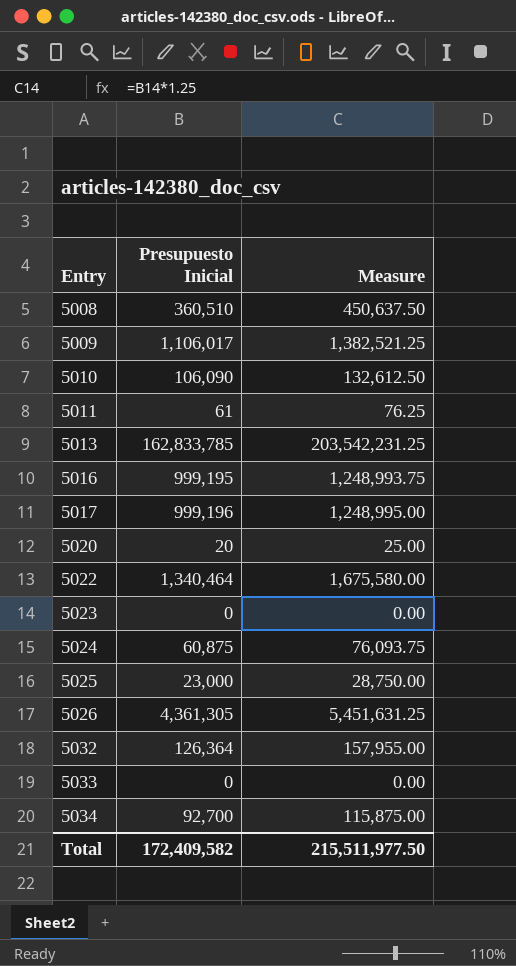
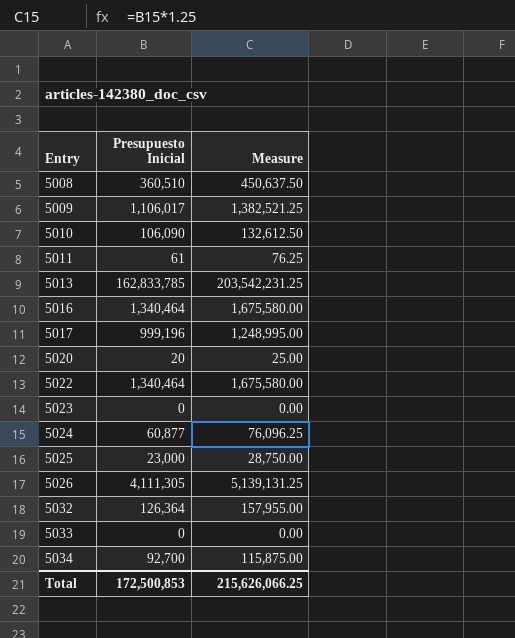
5016 | Presupuesto Inicial: 999,195 -> 1,340,464
5016 | Measure: 1,248,993.75 -> 1,675,580.00
5024 | Presupuesto Inicial: 60,875 -> 60,877
5024 | Measure: 76,093.75 -> 76,096.25
5026 | Presupuesto Inicial: 4,361,305 -> 4,111,305
5026 | Measure: 5,451,631.25 -> 5,139,131.25
Total | Presupuesto Inicial: 172,409,582 -> 172,500,853
Total | Measure: 215,511,977.50 -> 215,626,066.25

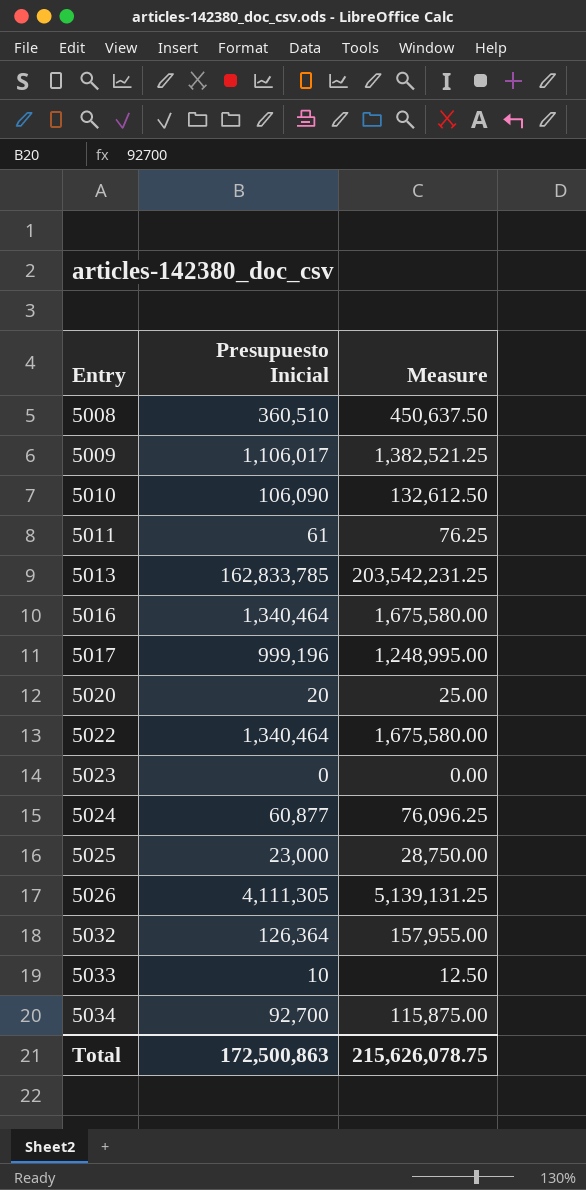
5033 | Presupuesto Inicial: 0 -> 10
5033 | Measure: 0.00 -> 12.50
Total | Presupuesto Inicial: 172,500,853 -> 172,500,863
Total | Measure: 215,626,066.25 -> 215,626,078.75

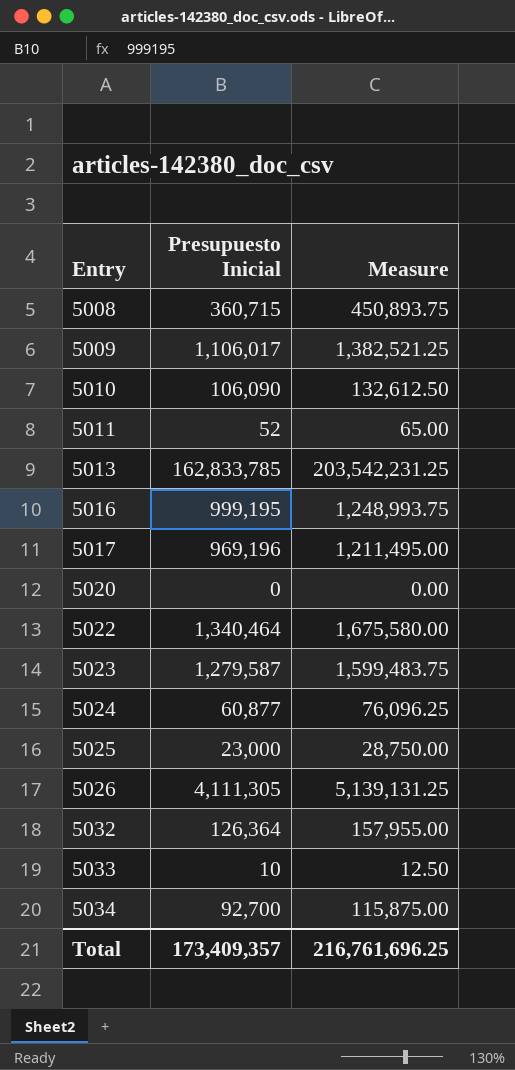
5008 | Presupuesto Inicial: 360,510 -> 360,715
5008 | Measure: 450,637.50 -> 450,893.75
5011 | Presupuesto Inicial: 61 -> 52
5011 | Measure: 76.25 -> 65.00
5016 | Presupuesto Inicial: 1,340,464 -> 999,195
5016 | Measure: 1,675,580.00 -> 1,248,993.75
5017 | Presupuesto Inicial: 999,196 -> 969,196
5017 | Measure: 1,248,995.00 -> 1,211,495.00
5020 | Presupuesto Inicial: 20 -> 0
5020 | Measure: 25.00 -> 0.00
5023 | Presupuesto Inicial: 0 -> 1,279,587
5023 | Measure: 0.00 -> 1,599,483.75
Total | Presupuesto Inicial: 172,500,863 -> 173,409,357
Total | Measure: 215,626,078.75 -> 216,761,696.25

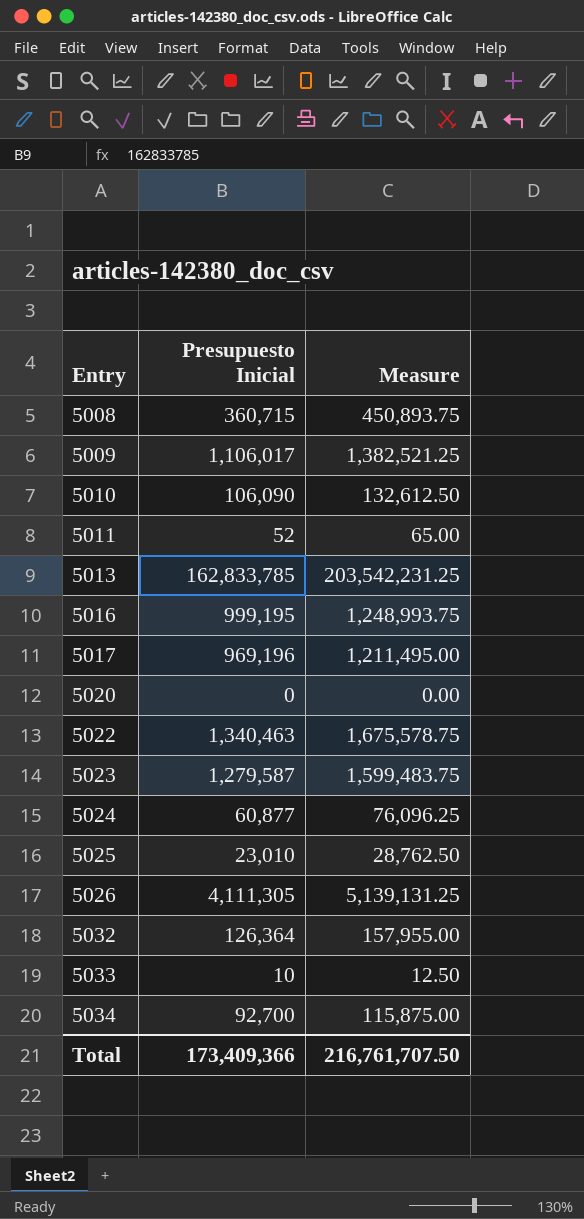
5022 | Presupuesto Inicial: 1,340,464 -> 1,340,463
5022 | Measure: 1,675,580.00 -> 1,675,578.75
5025 | Presupuesto Inicial: 23,000 -> 23,010
5025 | Measure: 28,750.00 -> 28,762.50
Total | Presupuesto Inicial: 173,409,357 -> 173,409,366
Total | Measure: 216,761,696.25 -> 216,761,707.50

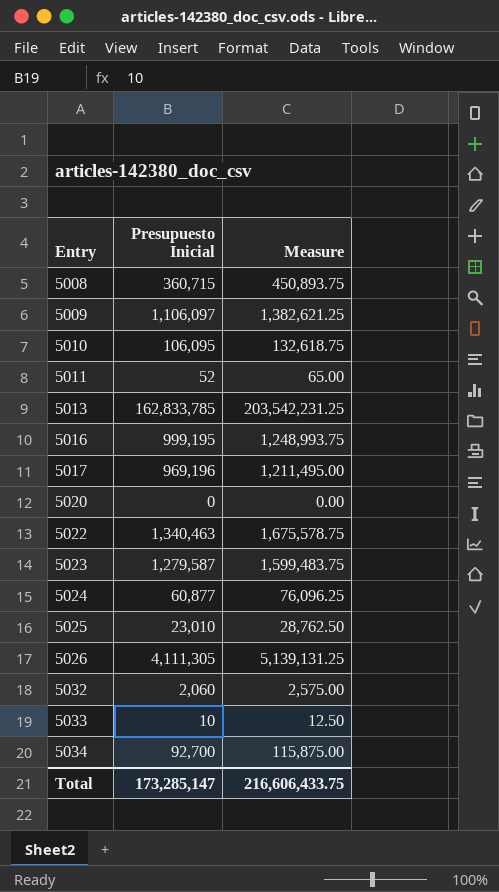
5009 | Presupuesto Inicial: 1,106,017 -> 1,106,097
5009 | Measure: 1,382,521.25 -> 1,382,621.25
5010 | Presupuesto Inicial: 106,090 -> 106,095
5010 | Measure: 132,612.50 -> 132,618.75
5032 | Presupuesto Inicial: 126,364 -> 2,060
5032 | Measure: 157,955.00 -> 2,575.00
Total | Presupuesto Inicial: 173,409,366 -> 173,285,147
Total | Measure: 216,761,707.50 -> 216,606,433.75

